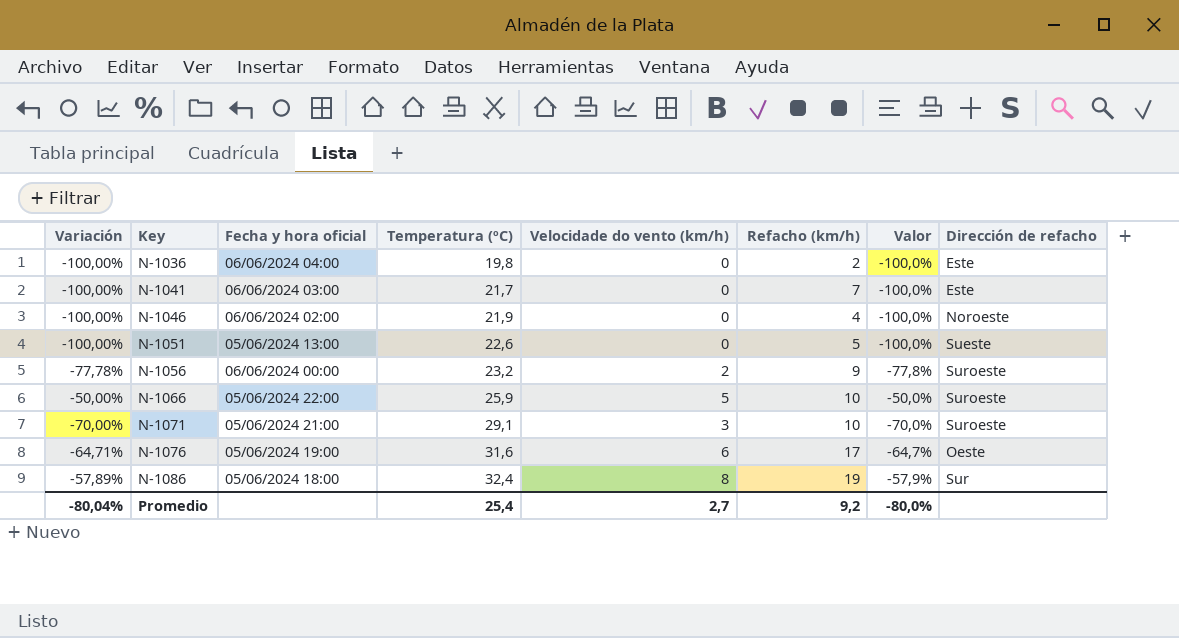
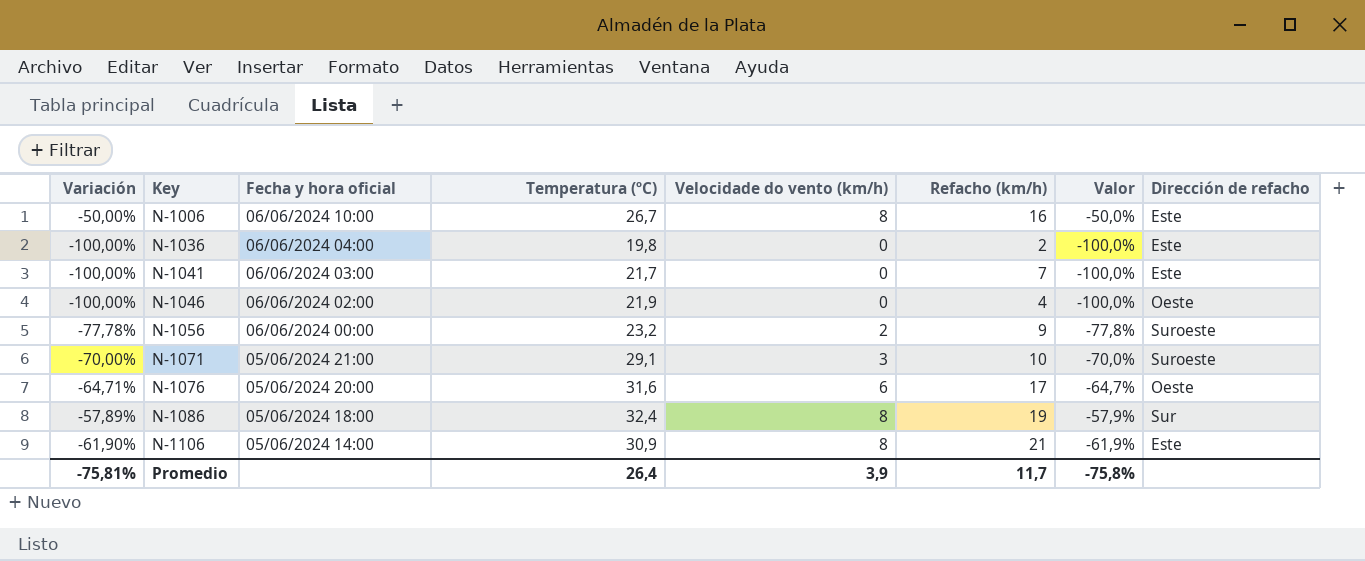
row N-1051: -100,00% | 05/06/2024 13:00 | 22,6 | 0 | 5 | -100,0% | Sueste -> none
row N-1066: -50,00% | 05/06/2024 22:00 | 25,9 | 5 | 10 | -50,0% | Suroeste -> none
row N-1006: none -> -50,00% | 06/06/2024 10:00 | 26,7 | 8 | 16 | -50,0% | Este
N-1046 | Dirección de refacho: Noroeste -> Oeste
N-1076 | Fecha y hora oficial: 05/06/2024 19:00 -> 05/06/2024 20:00
row N-1106: none -> -61,90% | 05/06/2024 14:00 | 30,9 | 8 | 21 | -61,9% | Este
Promedio | Variación: -80,04% -> -75,81%
Promedio | Temperatura (ºC): 25,4 -> 26,4
Promedio | Velocidade do vento (km/h): 2,7 -> 3,9
Promedio | Refacho (km/h): 9,2 -> 11,7
Promedio | Valor: -80,0% -> -75,8%

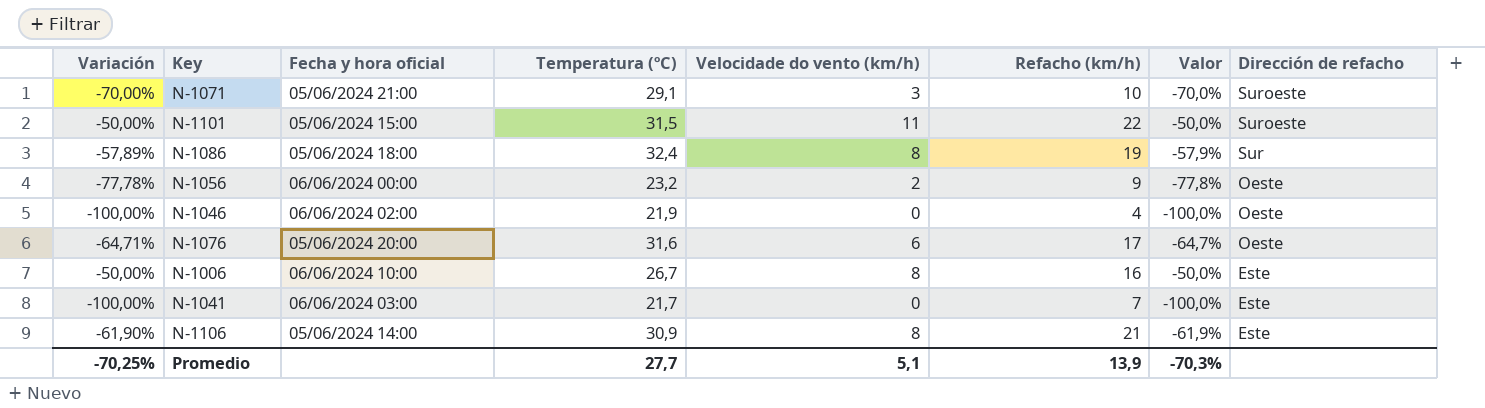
row order: Key ascending -> Dirección de refacho descending
row N-1036: -100,00% | 06/06/2024 04:00 | 19,8 | 0 | 2 | -100,0% | Este -> none
row N-1101: none -> -50,00% | 05/06/2024 15:00 | 31,5 | 11 | 22 | -50,0% | Suroeste
N-1056 | Dirección de refacho: Suroeste -> Oeste
Promedio | Variación: -75,81% -> -70,25%
Promedio | Temperatura (ºC): 26,4 -> 27,7
Promedio | Velocidade do vento (km/h): 3,9 -> 5,1
Promedio | Refacho (km/h): 11,7 -> 13,9
Promedio | Valor: -75,8% -> -70,3%

